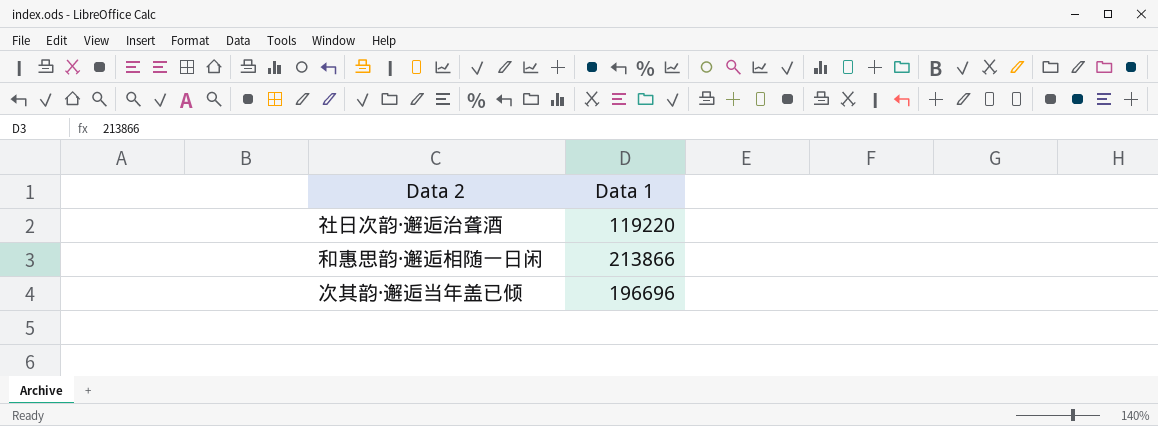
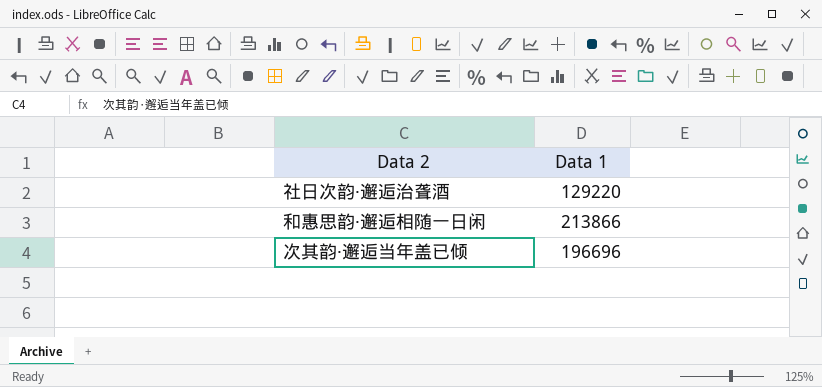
社日次韵·邂逅治聋酒 | Data 1: 119220 -> 129220

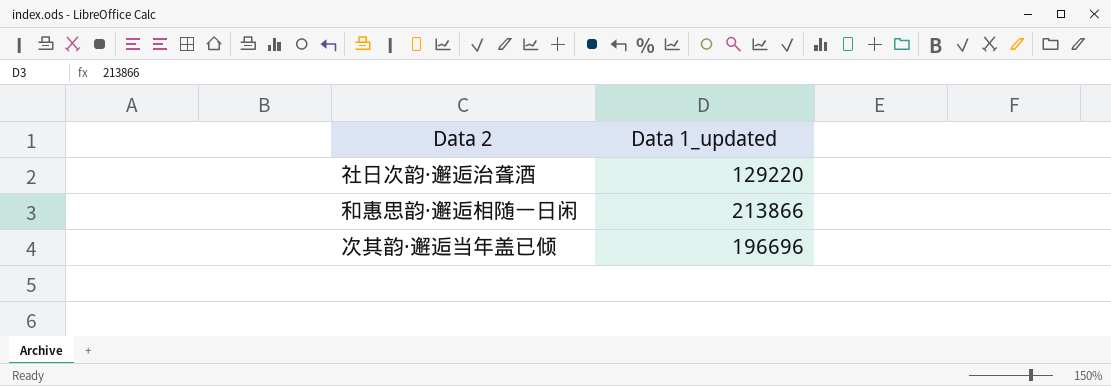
column name: Data 1 -> Data 1_updated

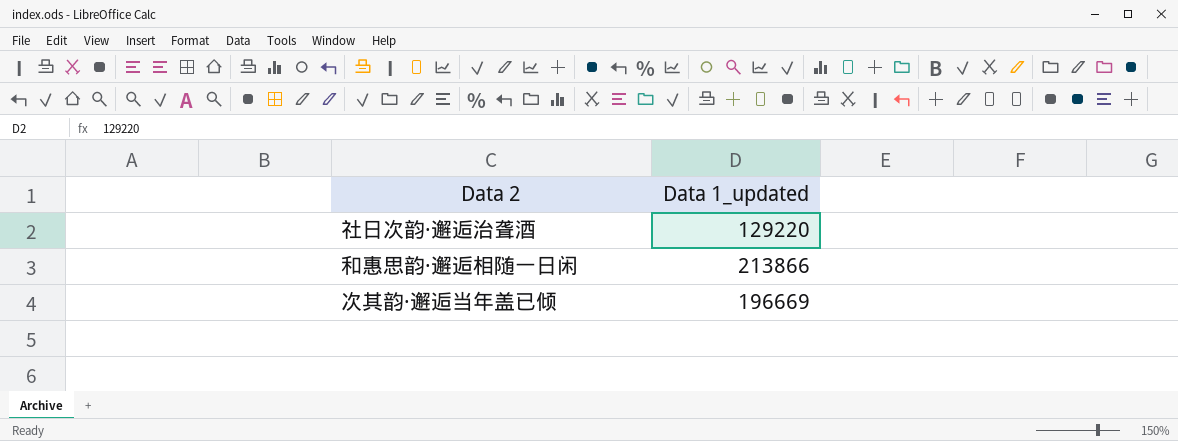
次其韵·邂逅当年盖已倾 | Data 1_updated: 196696 -> 196669

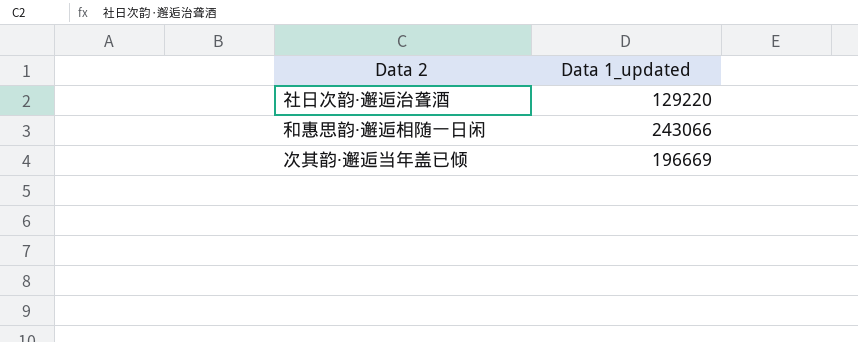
和惠思韵·邂逅相随一日闲 | Data 1_updated: 213866 -> 243066

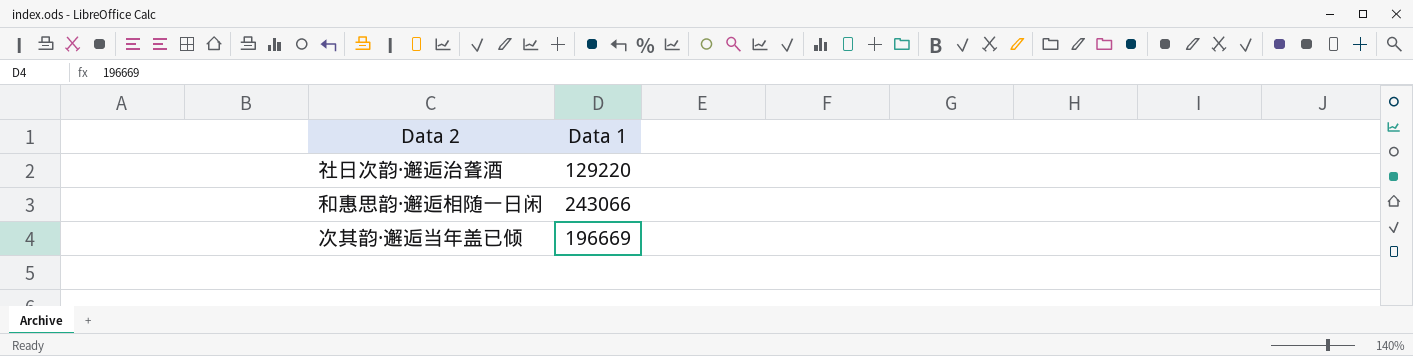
column name: Data 1_updated -> Data 1

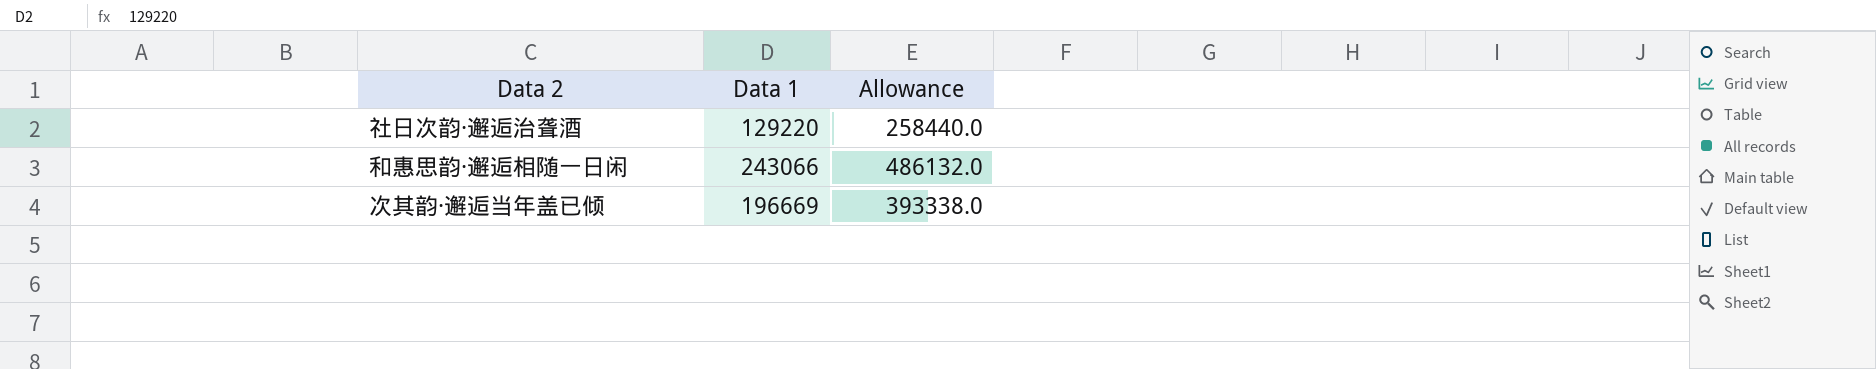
column Allowance | formula: none -> [Data 1] * 2

